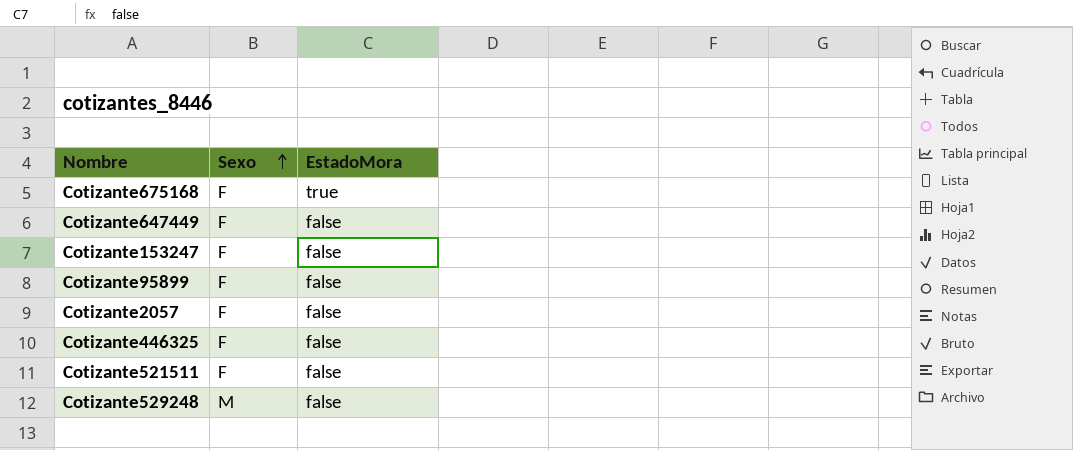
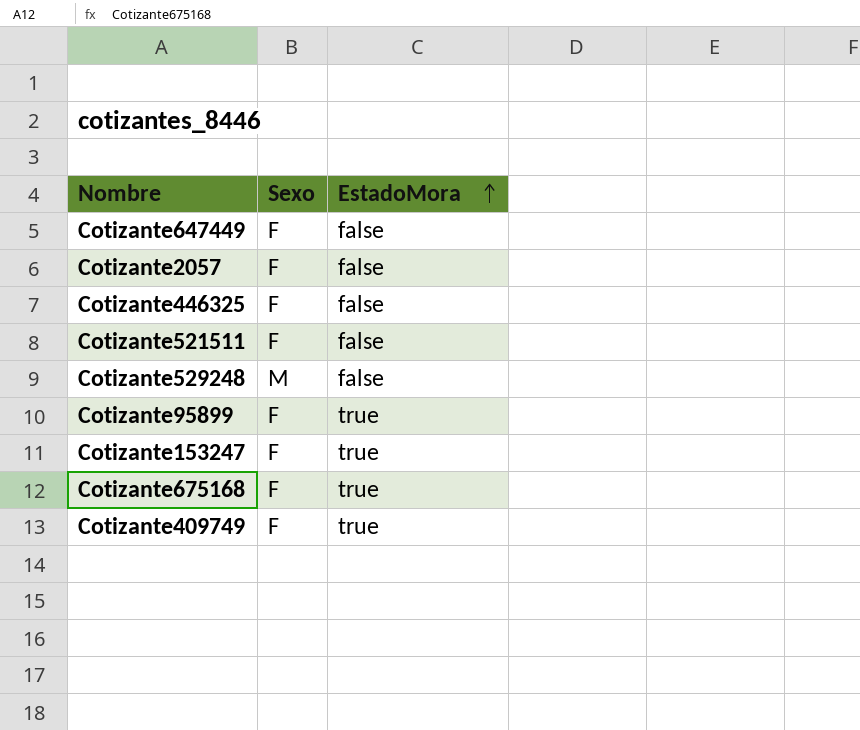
row order: Sexo ascending -> EstadoMora ascending
Cotizante95899 | EstadoMora: false -> true
Cotizante153247 | EstadoMora: false -> true
row Cotizante409749: none -> F | true

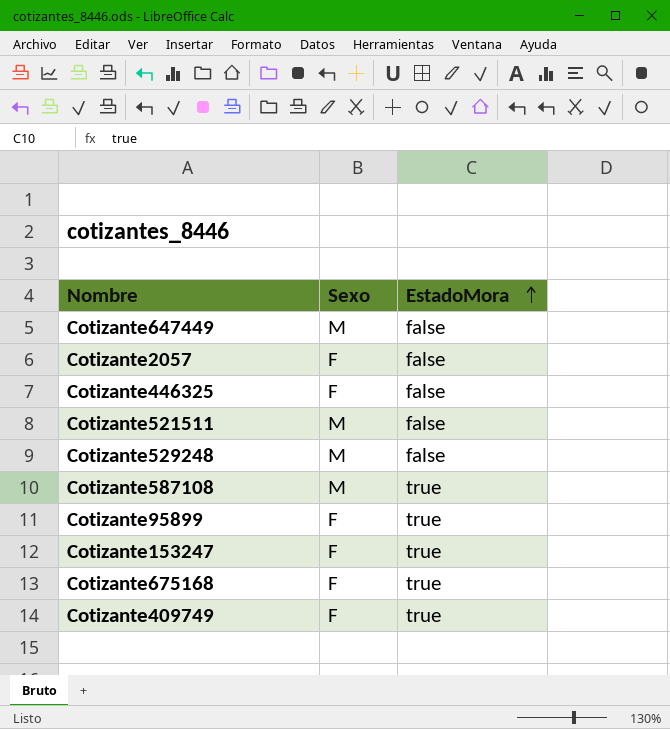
Cotizante647449 | Sexo: F -> M
Cotizante521511 | Sexo: F -> M
row Cotizante587108: none -> M | true

